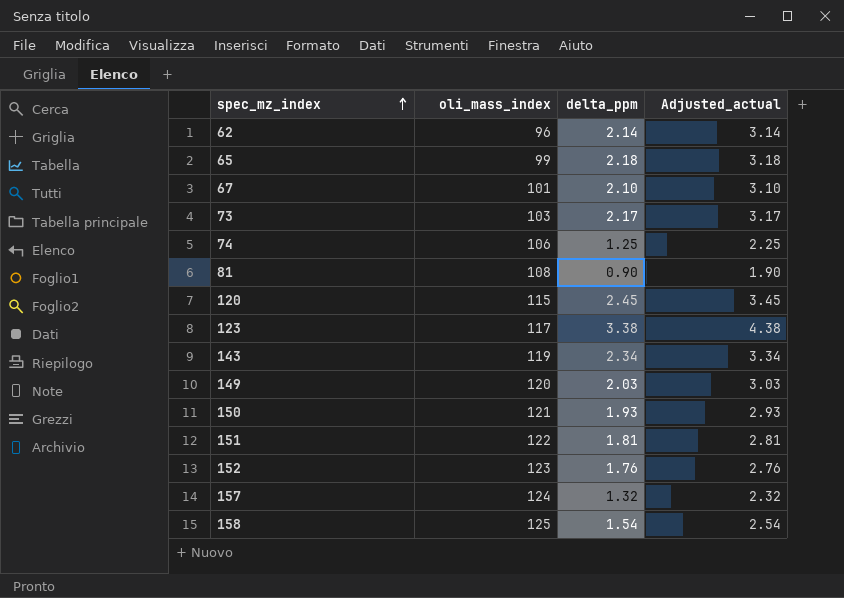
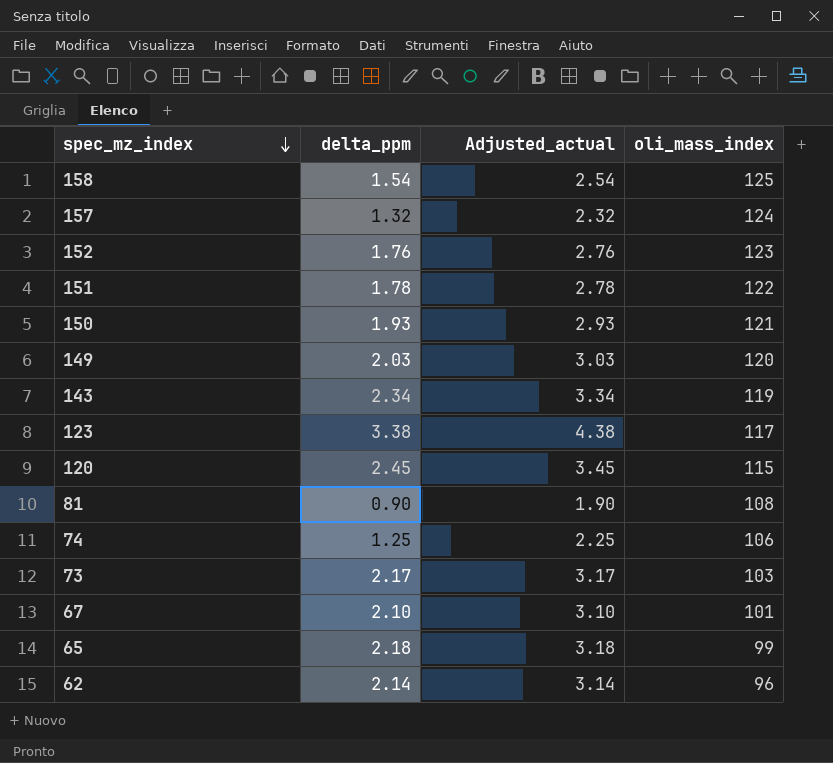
row order: spec_mz_index ascending -> spec_mz_index descending
column oli_mass_index | position: 2 -> 4
151 | delta_ppm: 1.81 -> 1.78
151 | Adjusted_actual: 2.81 -> 2.78

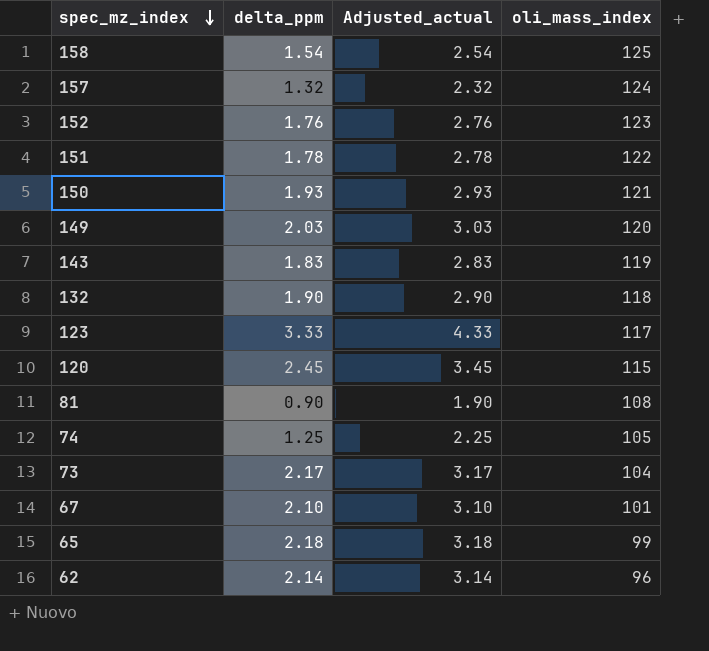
143 | delta_ppm: 2.34 -> 1.83
143 | Adjusted_actual: 3.34 -> 2.83
row 132: none -> 1.90 | 2.90 | 118
123 | delta_ppm: 3.38 -> 3.33
123 | Adjusted_actual: 4.38 -> 4.33
74 | oli_mass_index: 106 -> 105
73 | oli_mass_index: 103 -> 104

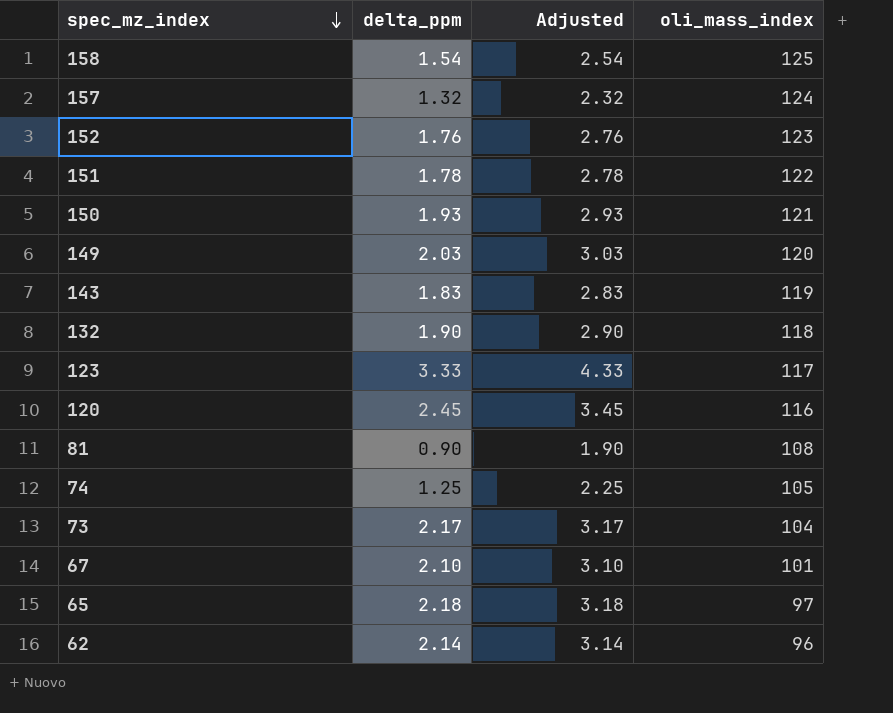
column name: Adjusted_actual -> Adjusted
120 | oli_mass_index: 115 -> 116
65 | oli_mass_index: 99 -> 97

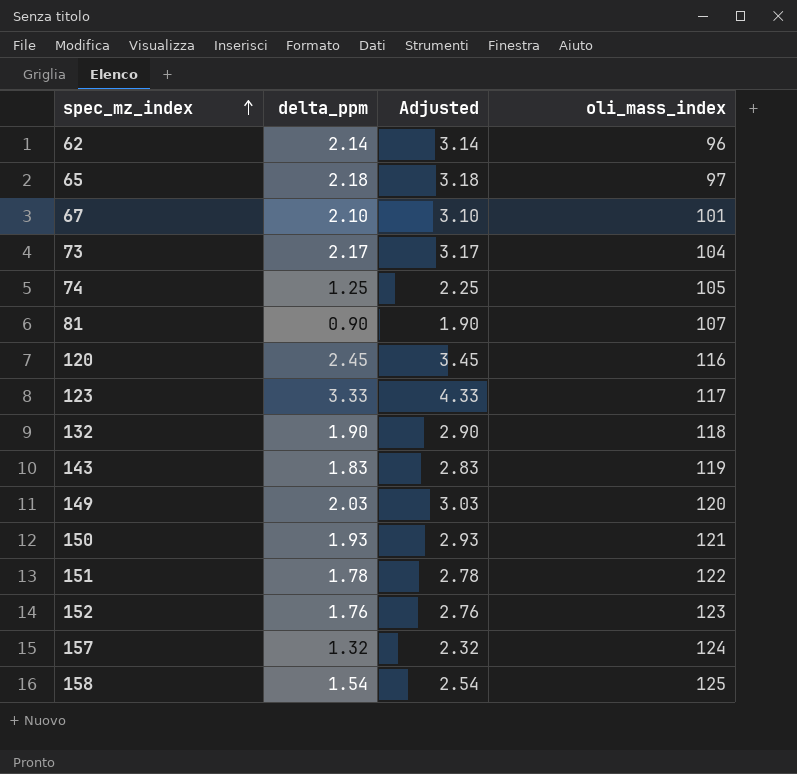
row order: spec_mz_index descending -> spec_mz_index ascending
81 | oli_mass_index: 108 -> 107

